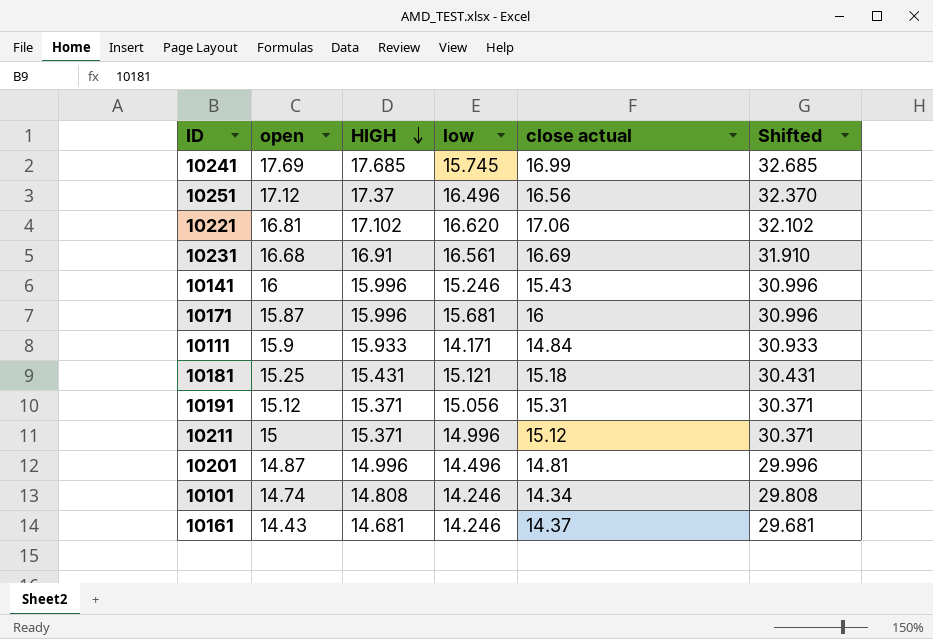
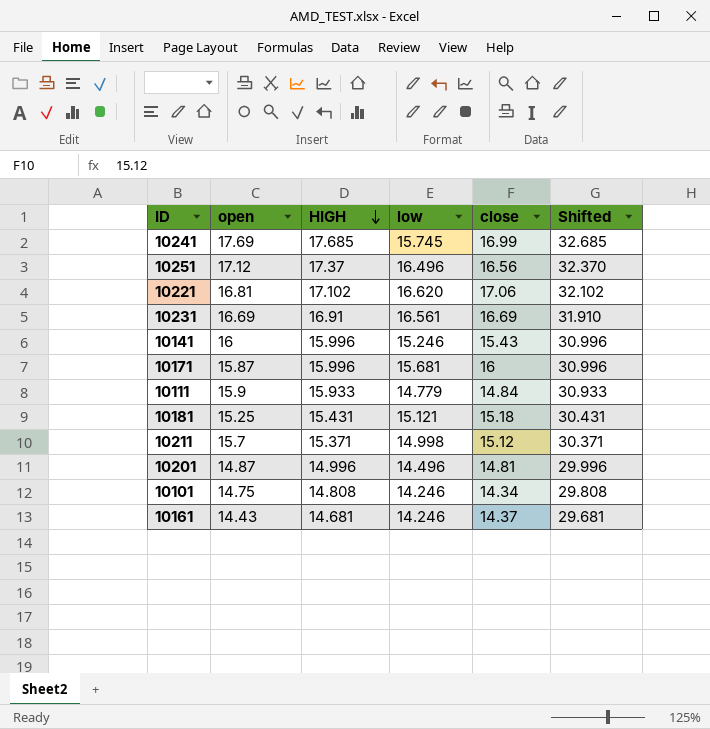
column name: close actual -> close
row 10191: 15.12 | 15.371 | 15.056 | 15.31 | 30.371 -> none
10231 | open: 16.68 -> 16.69
10111 | low: 14.171 -> 14.779
10211 | open: 15 -> 15.7
10211 | low: 14.996 -> 14.998
10101 | open: 14.74 -> 14.75

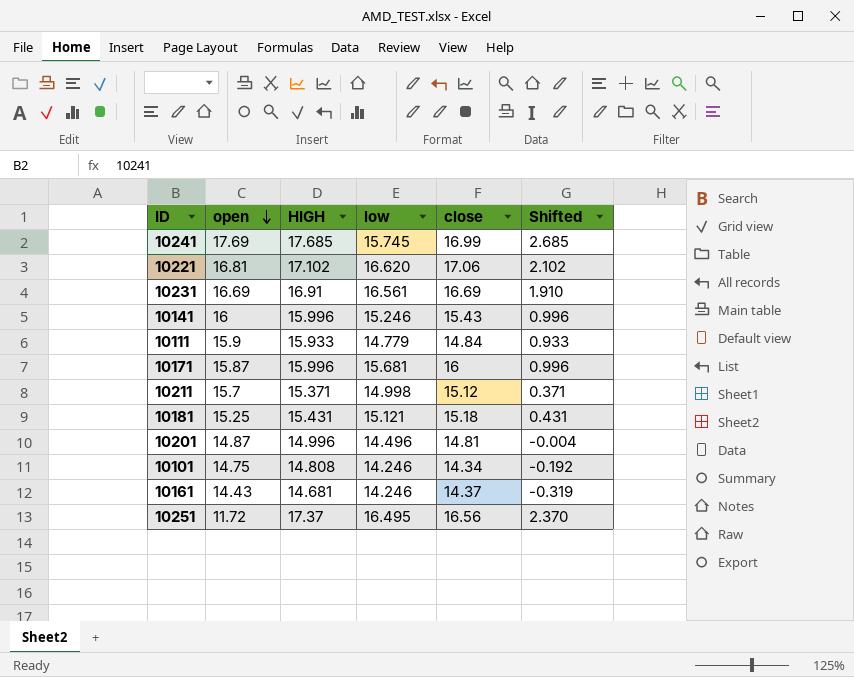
row order: HIGH descending -> open descending
column Shifted | formula: [HIGH] + 15 -> [HIGH] - 15
10251 | open: 17.12 -> 11.72
10251 | low: 16.496 -> 16.495

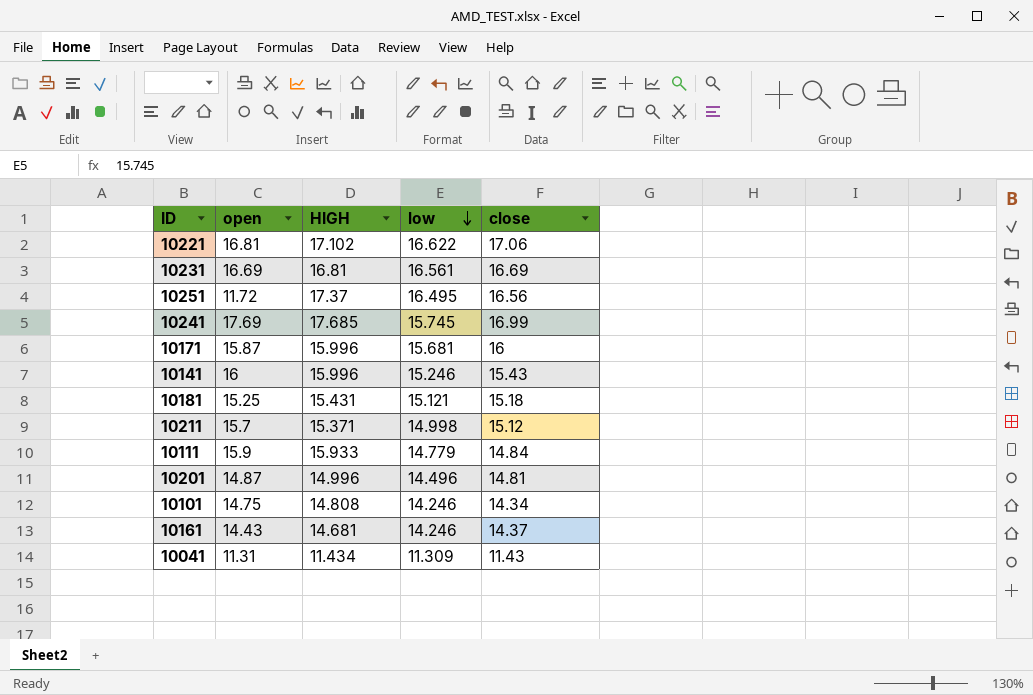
row order: open descending -> low descending
column Shifted | formula: [HIGH] - 15 -> none
10221 | low: 16.620 -> 16.622
10231 | HIGH: 16.91 -> 16.81
row 10041: none -> 11.31 | 11.434 | 11.309 | 11.43

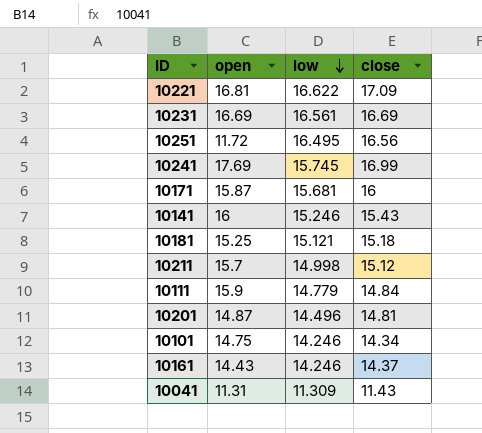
column HIGH | position: 3 -> none
10221 | close: 17.06 -> 17.09

